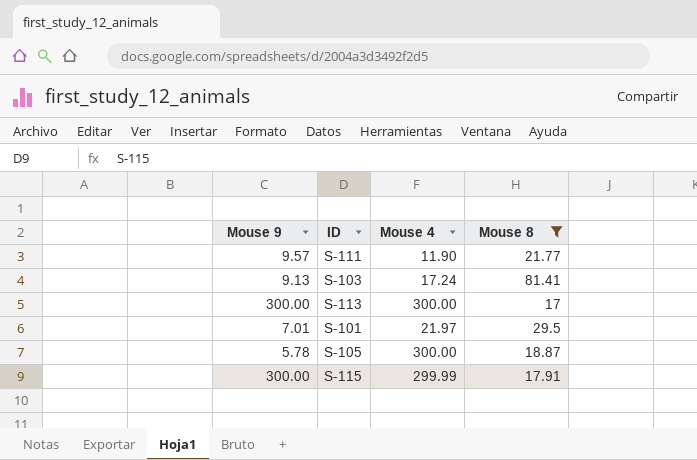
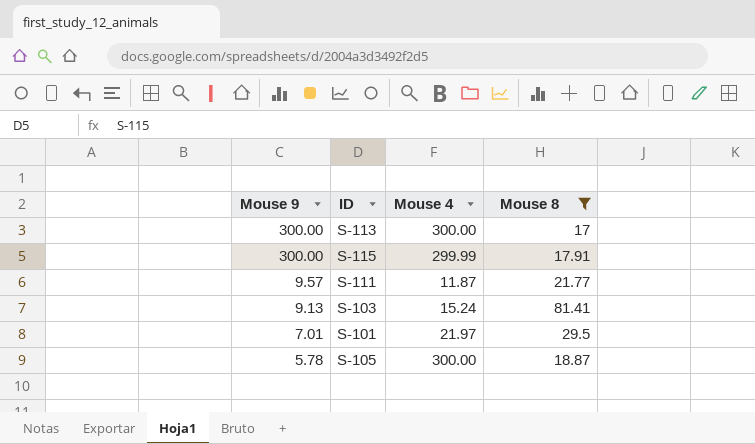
row order: none -> Mouse 9 descending
S-111 | Mouse 4: 11.90 -> 11.87
S-103 | Mouse 4: 17.24 -> 15.24

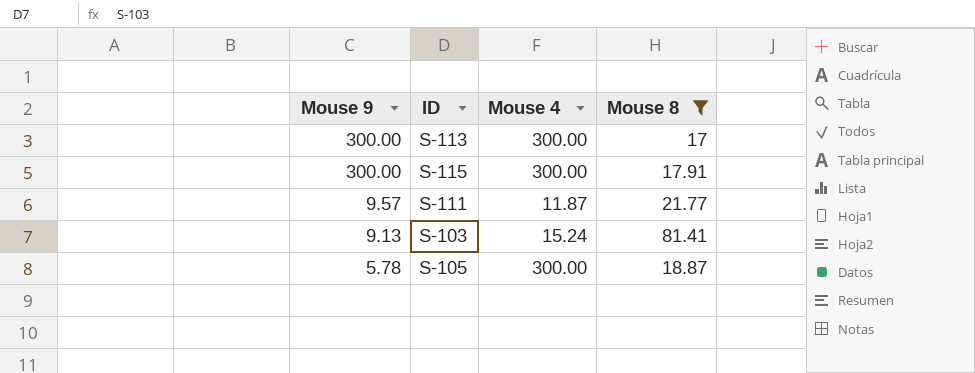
row S-101: 7.01 | 21.97 | 29.5 -> none
S-115 | Mouse 4: 299.99 -> 300.00

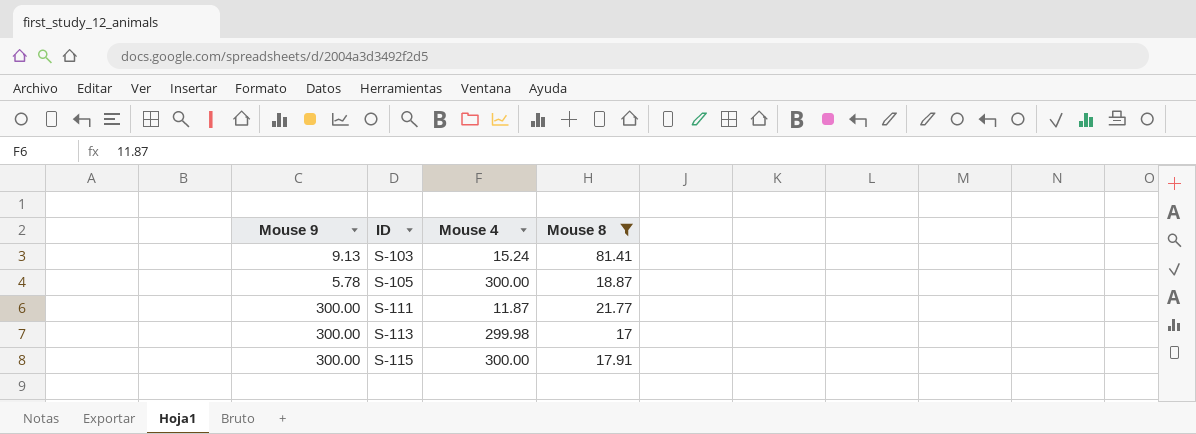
row order: Mouse 9 descending -> ID ascending
S-111 | Mouse 9: 9.57 -> 300.00
S-113 | Mouse 4: 300.00 -> 299.98

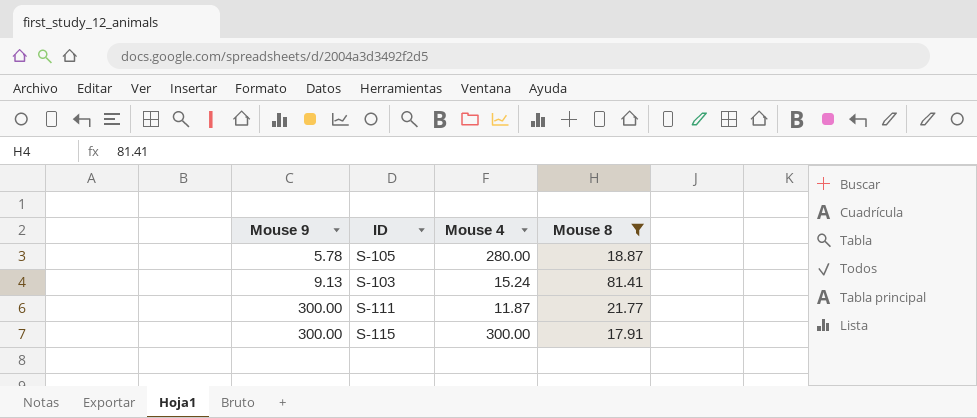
row order: ID ascending -> Mouse 9 ascending
row S-113: 300.00 | 299.98 | 17 -> none
S-105 | Mouse 4: 300.00 -> 280.00

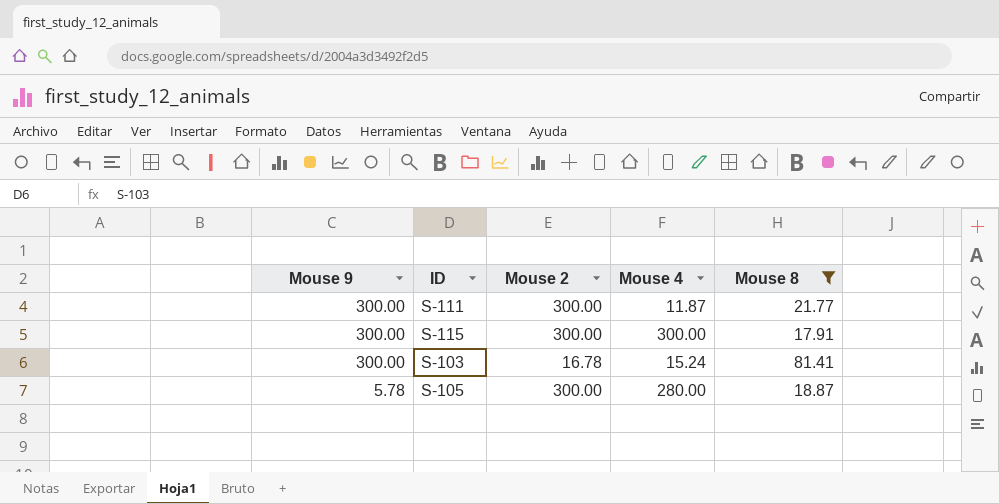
row order: Mouse 9 ascending -> Mouse 9 descending
column Mouse 2 | position: none -> 3
S-103 | Mouse 9: 9.13 -> 300.00

